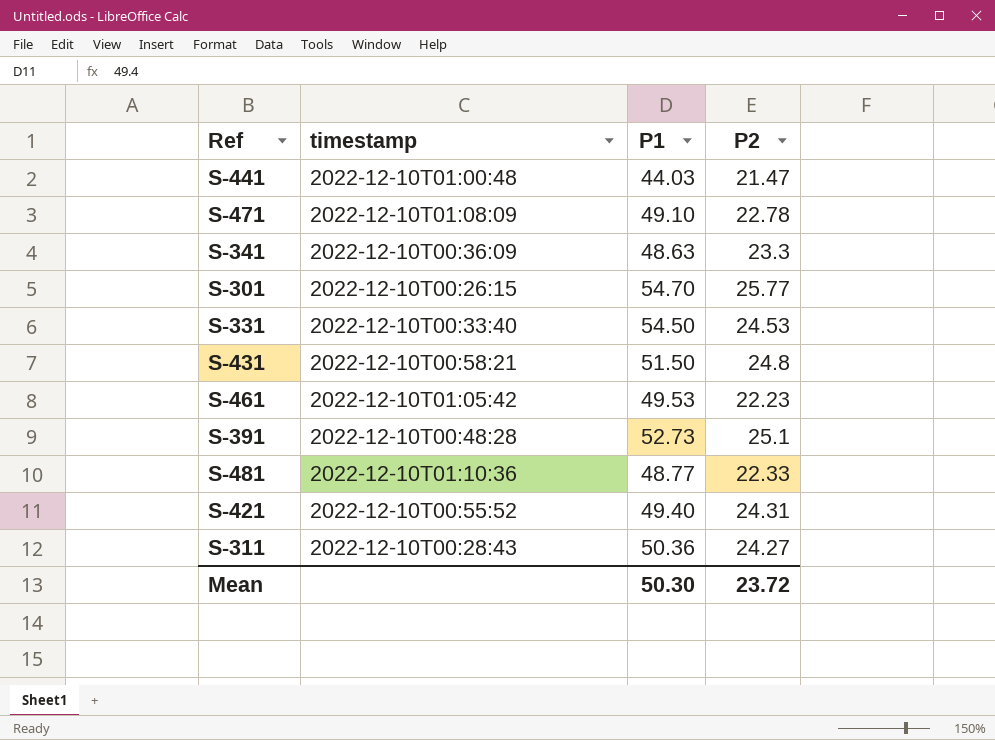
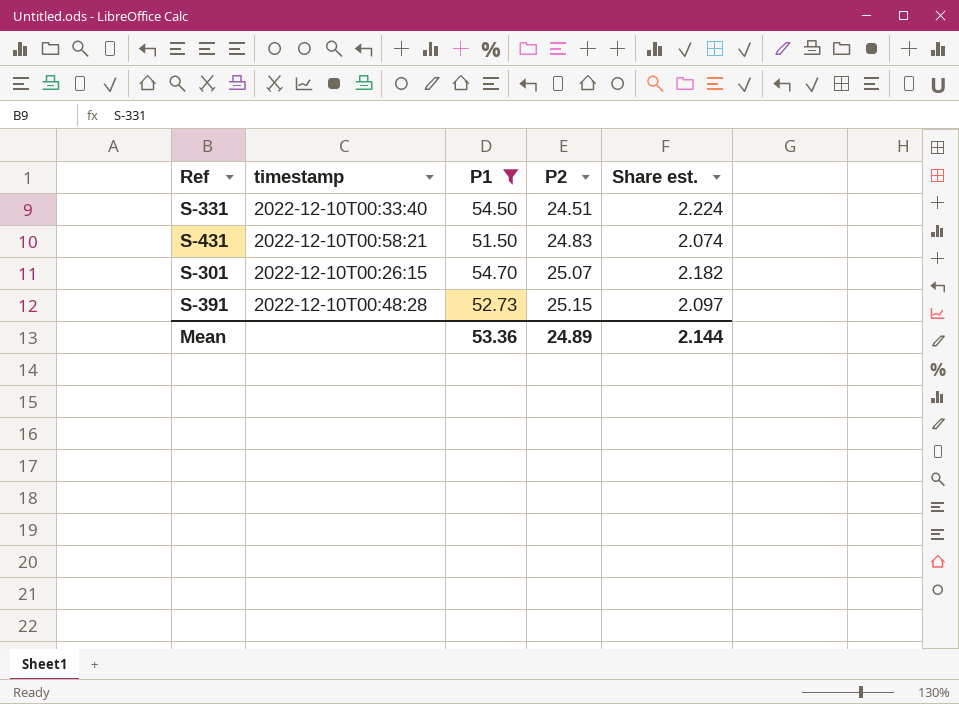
filter: none -> P1 >= 51.50
row order: none -> P2 ascending
column Share est. | formula: none -> [P1] / [P2]
S-331 | P2: 24.53 -> 24.51
S-431 | P2: 24.8 -> 24.83
S-301 | P2: 25.77 -> 25.07
S-391 | P2: 25.1 -> 25.15
Mean | P1: 50.30 -> 53.36
Mean | P2: 23.72 -> 24.89

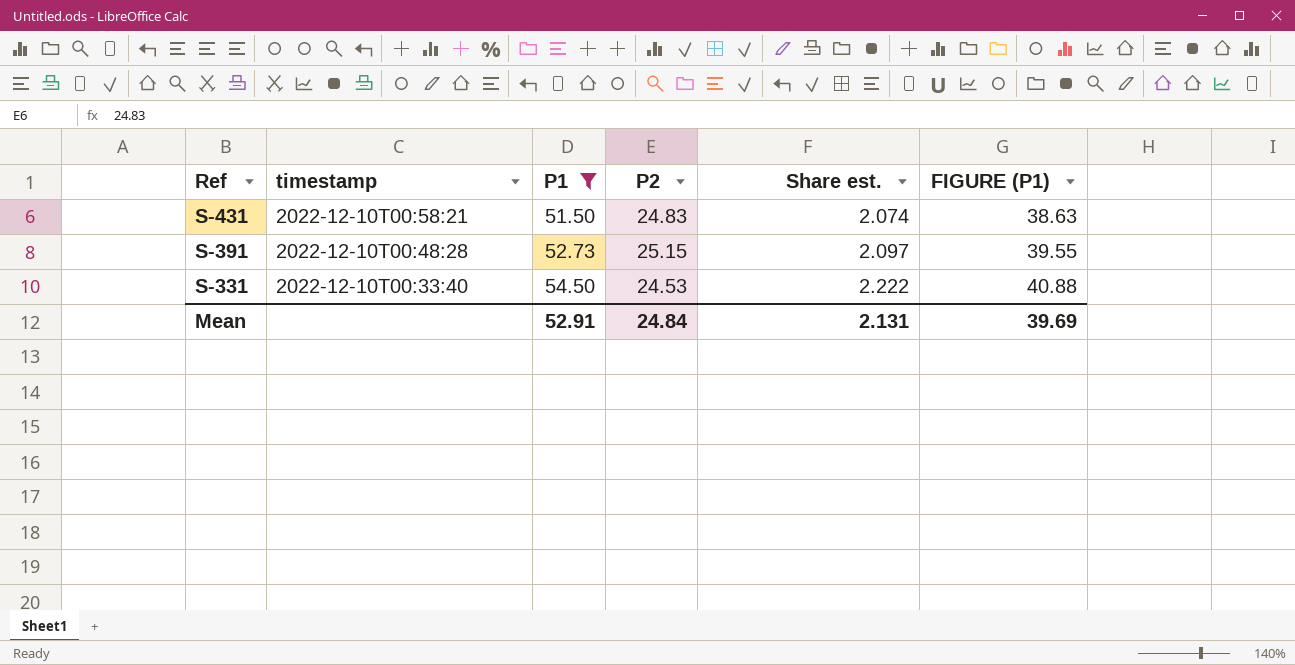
row order: P2 ascending -> Ref descending
column FIGURE (P1) | formula: none -> [P1] * 0.75
row S-301: 2022-12-10T00:26:15 | 54.70 | 25.07 | 2.182 -> none
S-331 | P2: 24.51 -> 24.53
S-331 | Share est.: 2.224 -> 2.222
Mean | P1: 53.36 -> 52.91
Mean | P2: 24.89 -> 24.84
Mean | Share est.: 2.144 -> 2.131

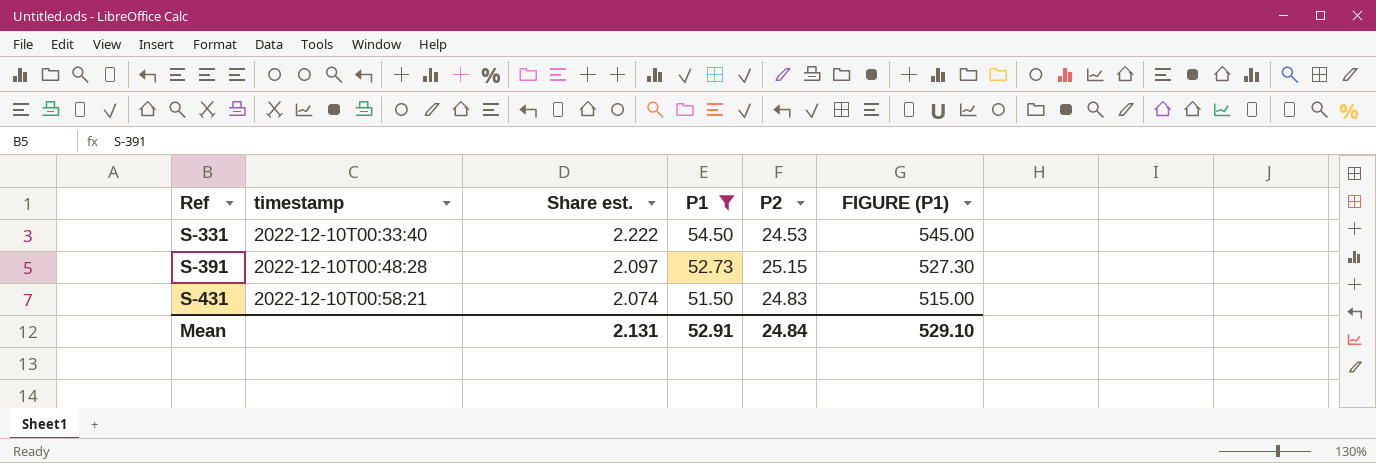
row order: Ref descending -> Ref ascending
column Share est. | position: 5 -> 3
column FIGURE (P1) | formula: [P1] * 0.75 -> [P1] * 10
Mean | FIGURE (P1): 39.69 -> 529.10

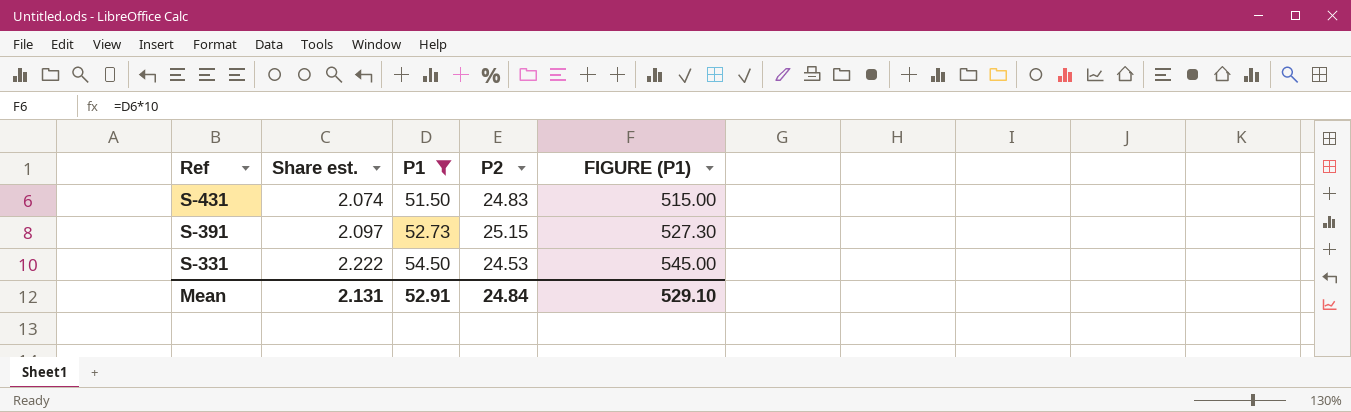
row order: Ref ascending -> Ref descending
column timestamp | position: 2 -> none

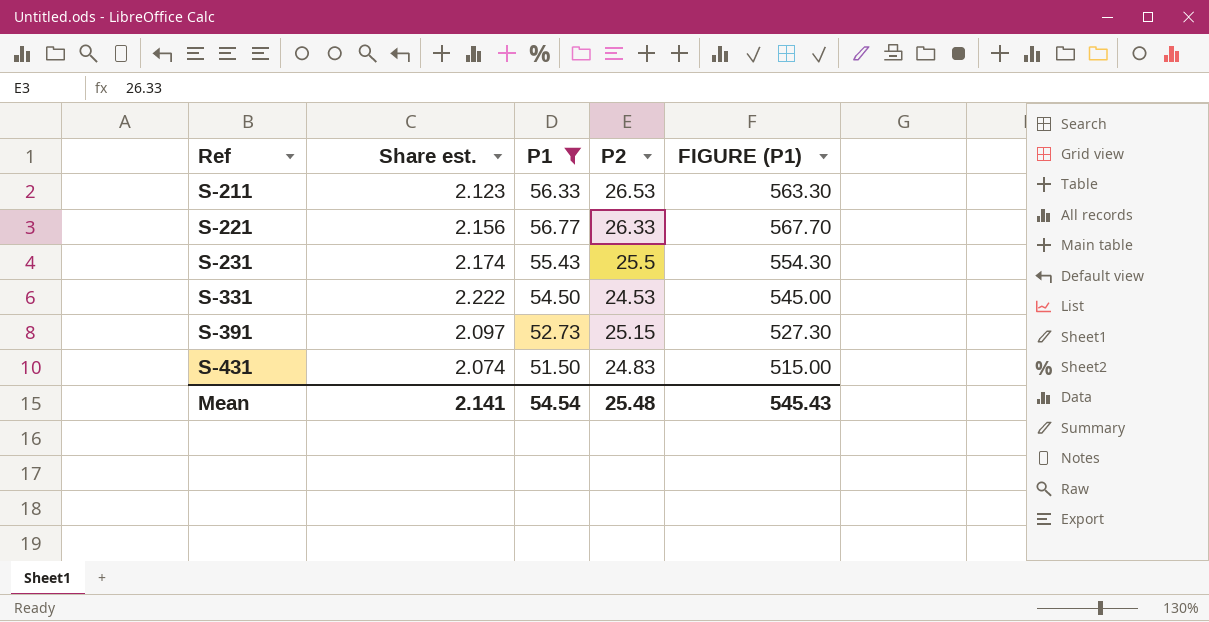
row order: Ref descending -> Ref ascending
row S-211: none -> 2.123 | 56.33 | 26.53 | 563.30
row S-221: none -> 2.156 | 56.77 | 26.33 | 567.70
row S-231: none -> 2.174 | 55.43 | 25.5 | 554.30
Mean | Share est.: 2.131 -> 2.141
Mean | P1: 52.91 -> 54.54
Mean | P2: 24.84 -> 25.48
Mean | FIGURE (P1): 529.10 -> 545.43

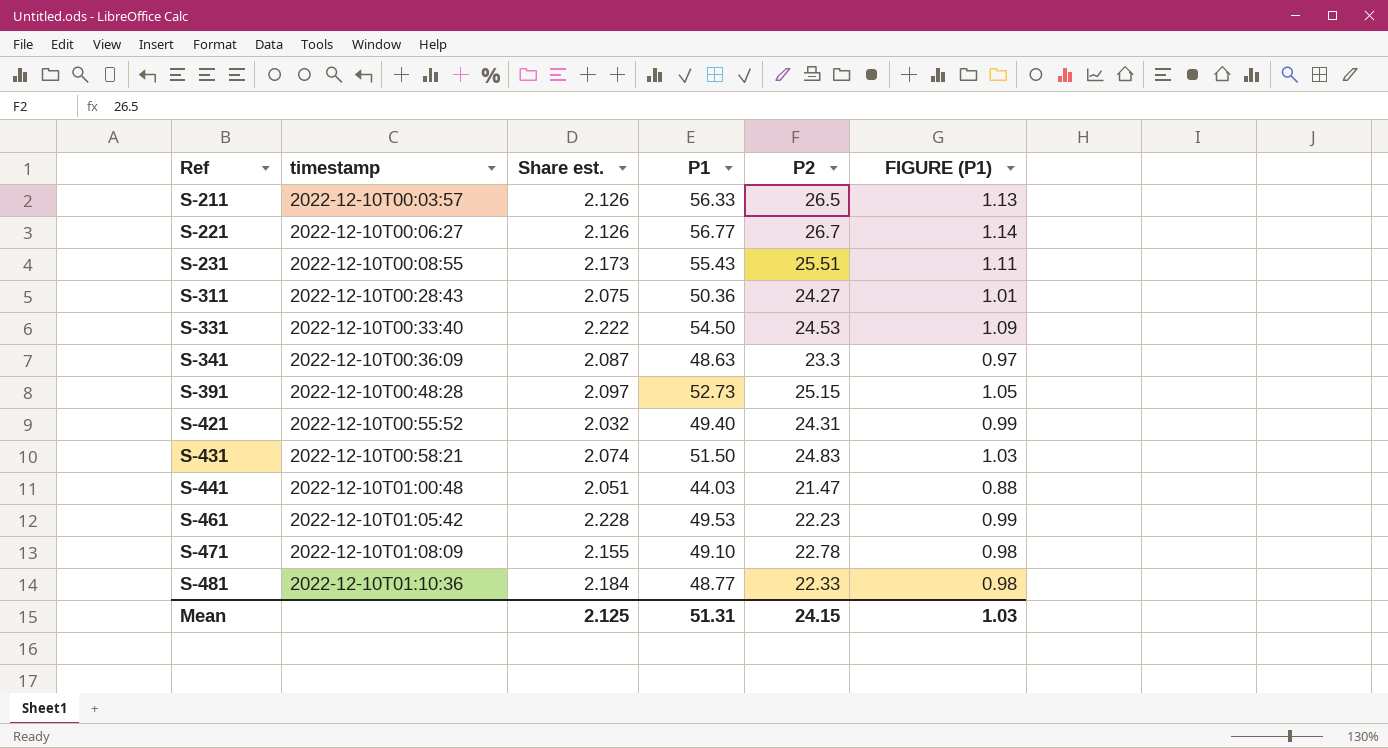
filter: P1 >= 51.50 -> none
column timestamp | position: none -> 2
column FIGURE (P1) | formula: [P1] * 10 -> [P1] * 0.02
S-211 | Share est.: 2.123 -> 2.126
S-211 | P2: 26.53 -> 26.5
S-221 | Share est.: 2.156 -> 2.126
S-221 | P2: 26.33 -> 26.7
S-231 | Share est.: 2.174 -> 2.173
S-231 | P2: 25.5 -> 25.51
Mean | Share est.: 2.141 -> 2.125
Mean | P1: 54.54 -> 51.31
Mean | P2: 25.48 -> 24.15
Mean | FIGURE (P1): 545.43 -> 1.03

